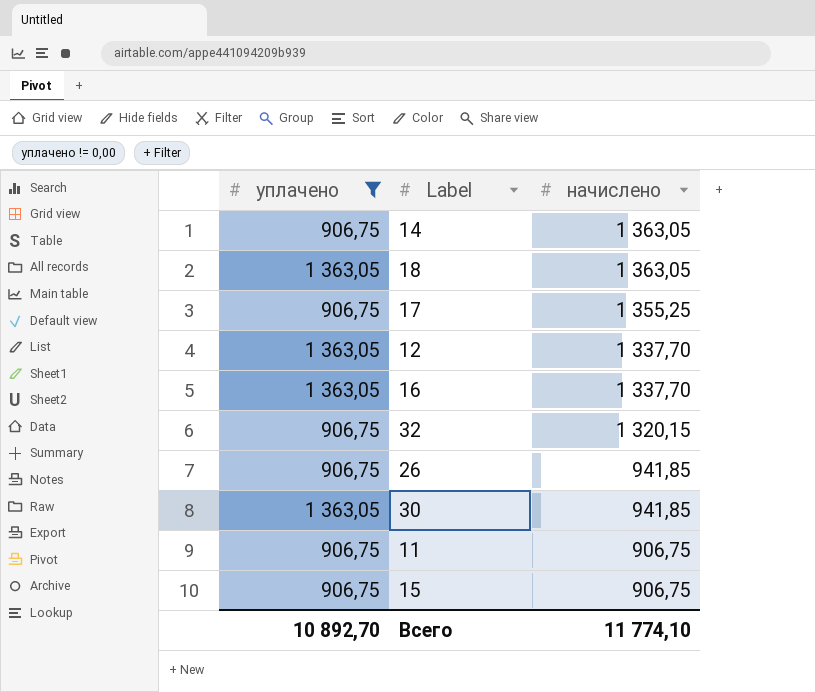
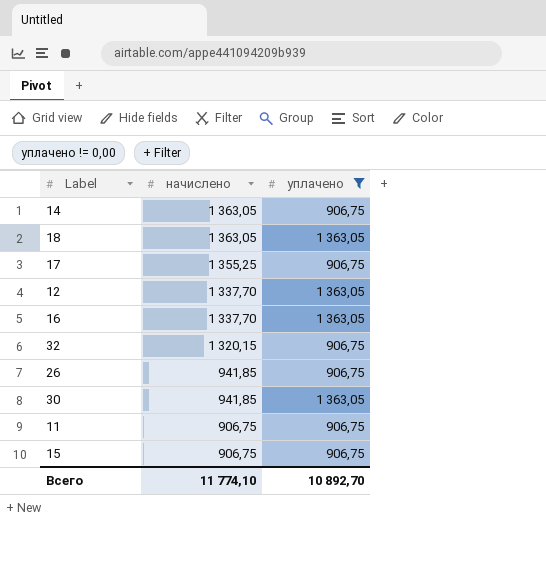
column уплачено | position: 1 -> 3

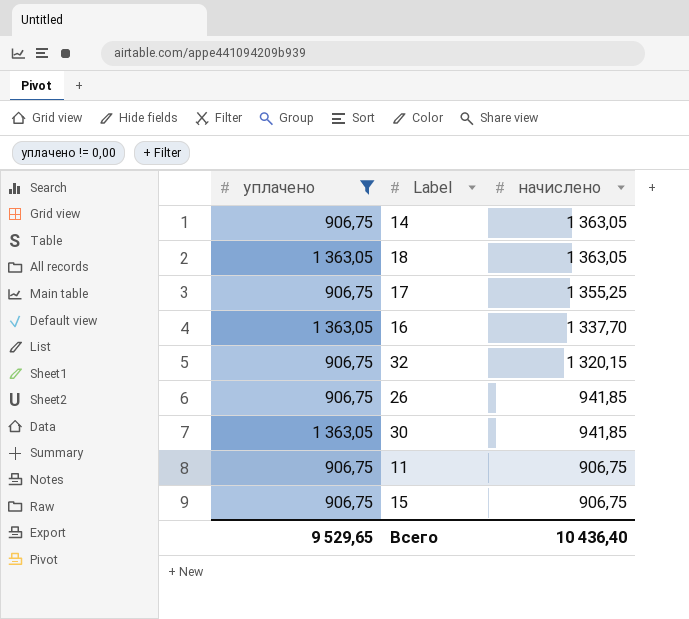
column уплачено | position: 3 -> 1
row 12: 1 337,70 | 1 363,05 -> none
Всего | уплачено: 10 892,70 -> 9 529,65
Всего | начислено: 11 774,10 -> 10 436,40

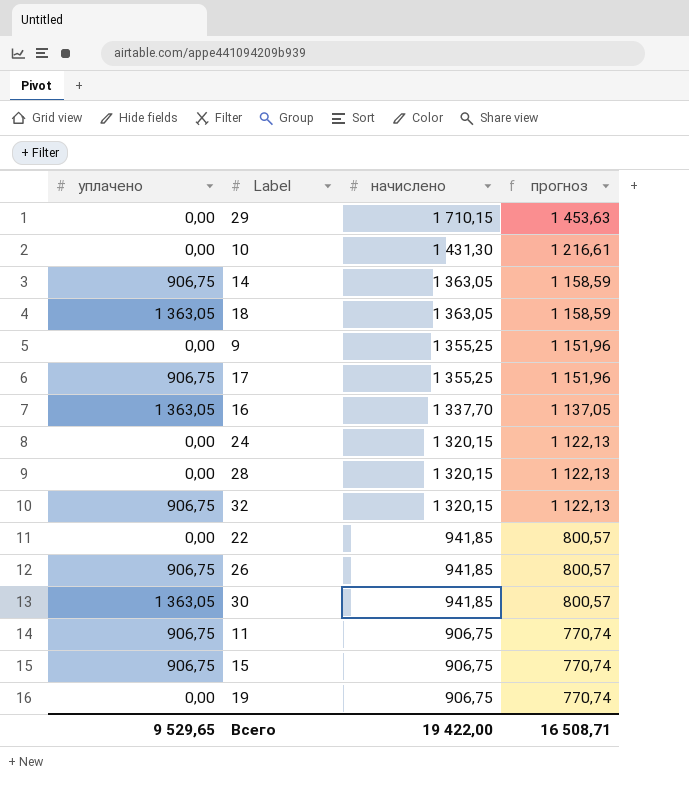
filter: уплачено != 0,00 -> none
column прогноз | formula: none -> [начислено] * 0,85
Всего | начислено: 10 436,40 -> 19 422,00

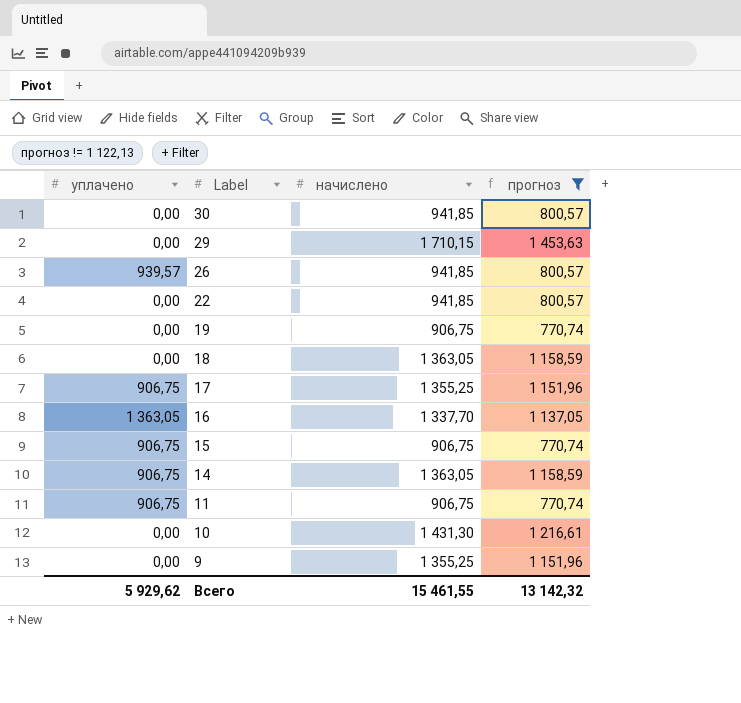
filter: none -> прогноз != 1 122,13
row order: начислено descending -> Label descending
30 | уплачено: 1 363,05 -> 0,00
26 | уплачено: 906,75 -> 939,57
18 | уплачено: 1 363,05 -> 0,00
Всего | уплачено: 9 529,65 -> 5 929,62
Всего | начислено: 19 422,00 -> 15 461,55
Всего | прогноз: 16 508,71 -> 13 142,32

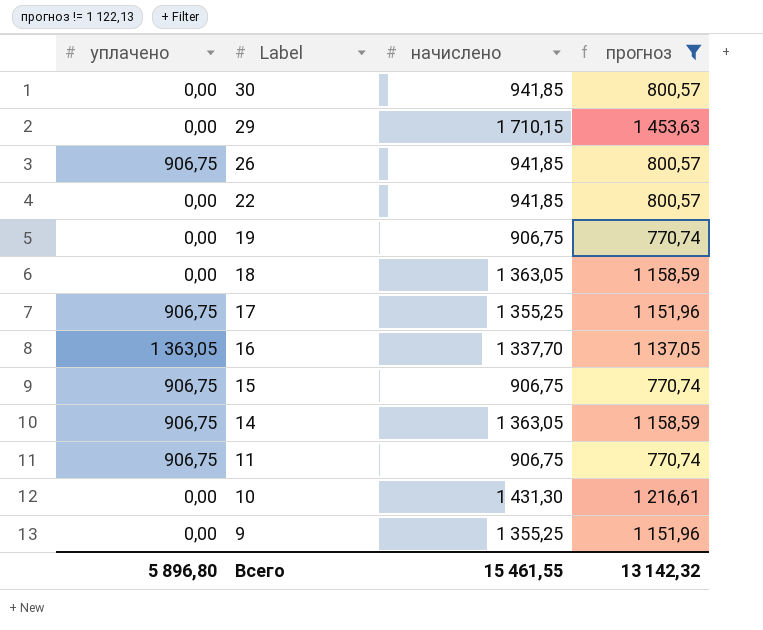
26 | уплачено: 939,57 -> 906,75
Всего | уплачено: 5 929,62 -> 5 896,80

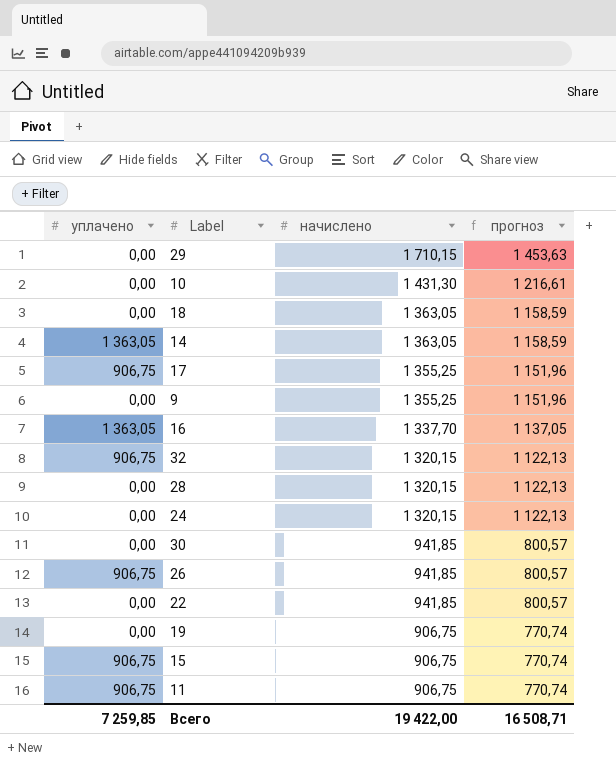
filter: прогноз != 1 122,13 -> none
row order: Label descending -> начислено descending
14 | уплачено: 906,75 -> 1 363,05
Всего | уплачено: 5 896,80 -> 7 259,85
Всего | начислено: 15 461,55 -> 19 422,00
Всего | прогноз: 13 142,32 -> 16 508,71

